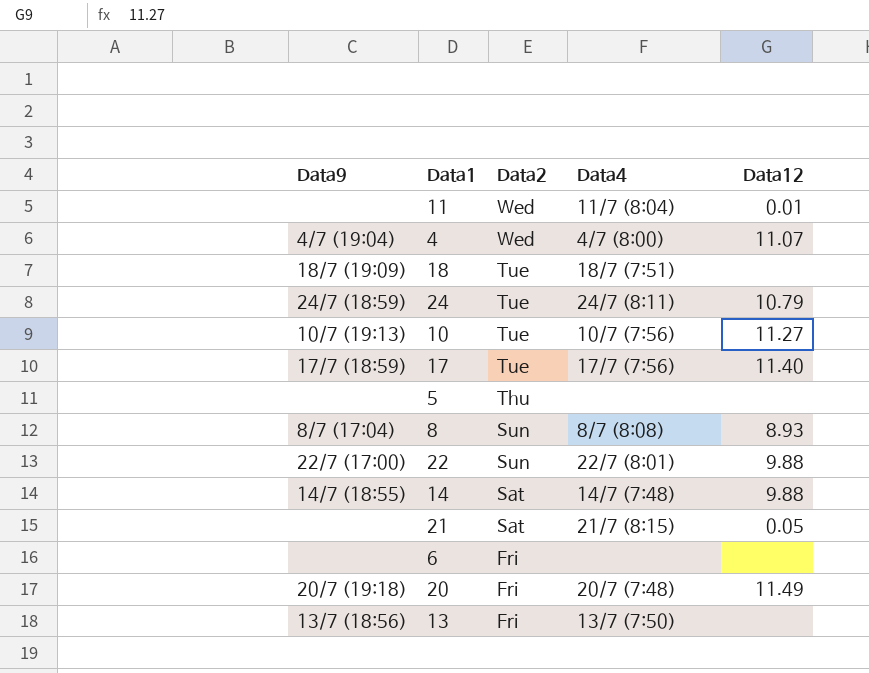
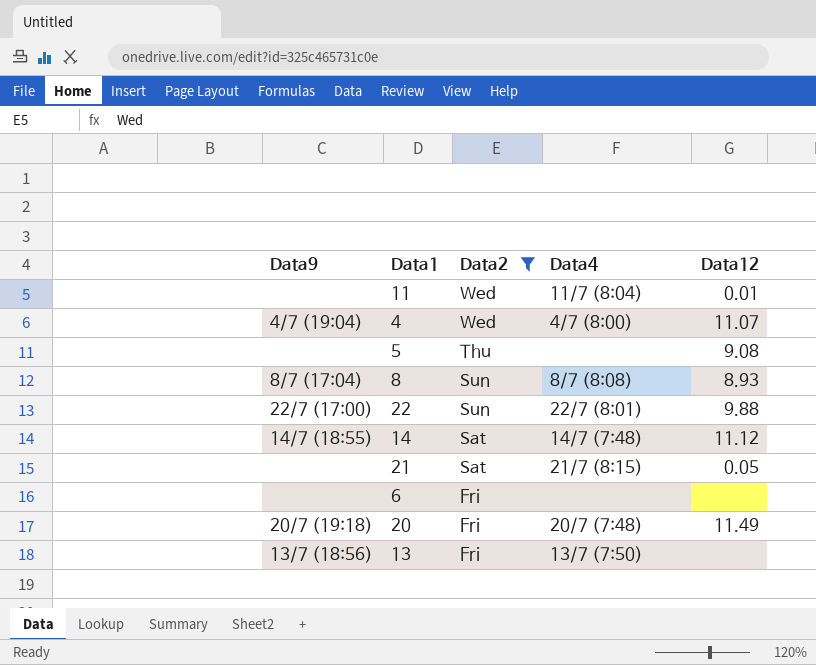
filter: none -> Data2 != Tue
5 | Data12: none -> 9.08
14 | Data12: 9.88 -> 11.12

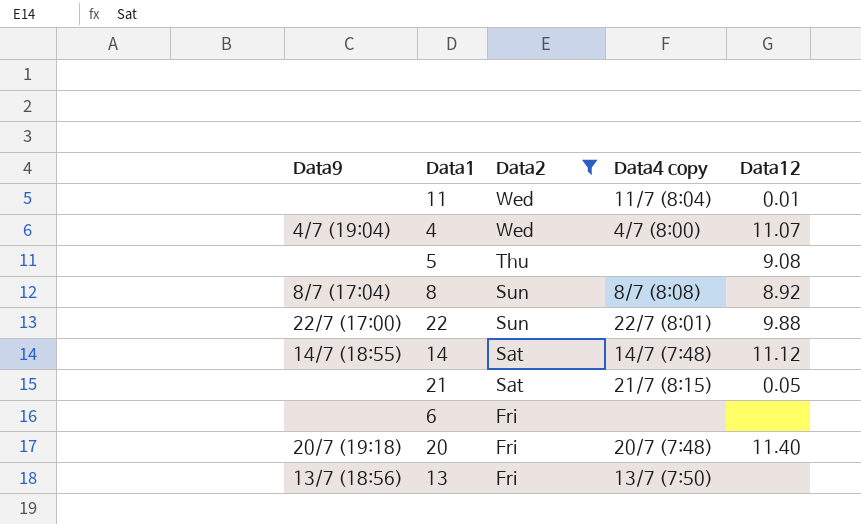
column name: Data4 -> Data4 copy
8 | Data12: 8.93 -> 8.92
20 | Data12: 11.49 -> 11.40

